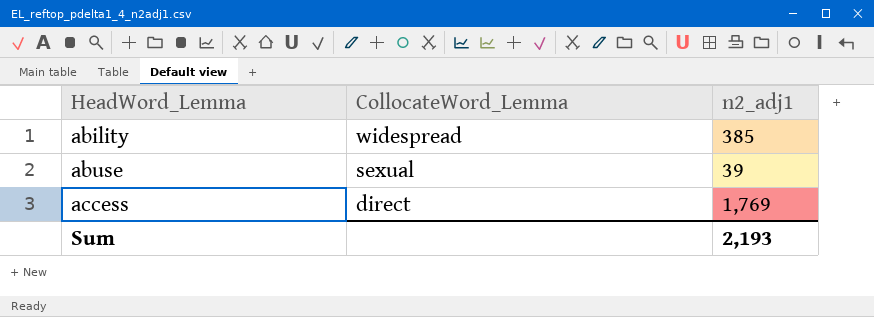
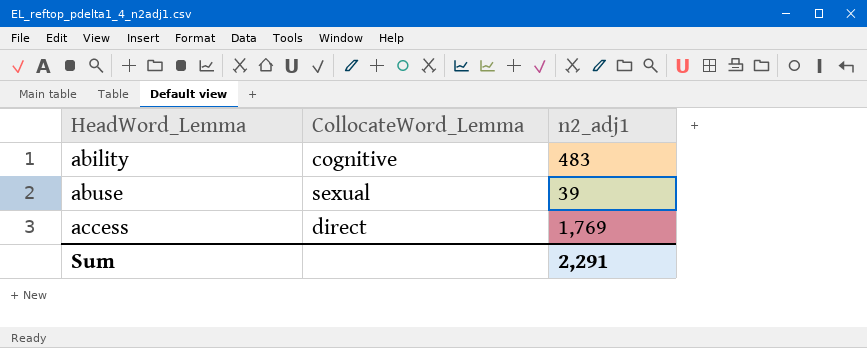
ability | CollocateWord_Lemma: widespread -> cognitive
ability | n2_adj1: 385 -> 483
Sum | n2_adj1: 2,193 -> 2,291

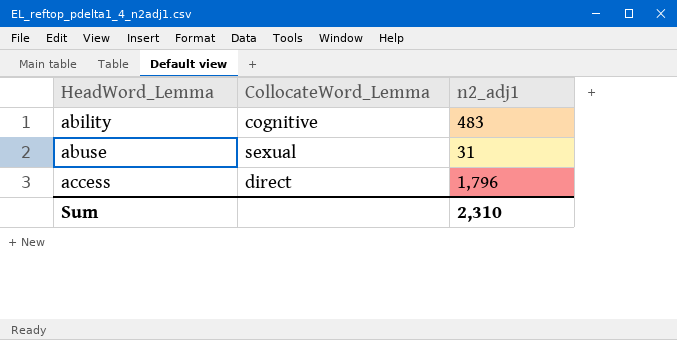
abuse | n2_adj1: 39 -> 31
access | n2_adj1: 1,769 -> 1,796
Sum | n2_adj1: 2,291 -> 2,310

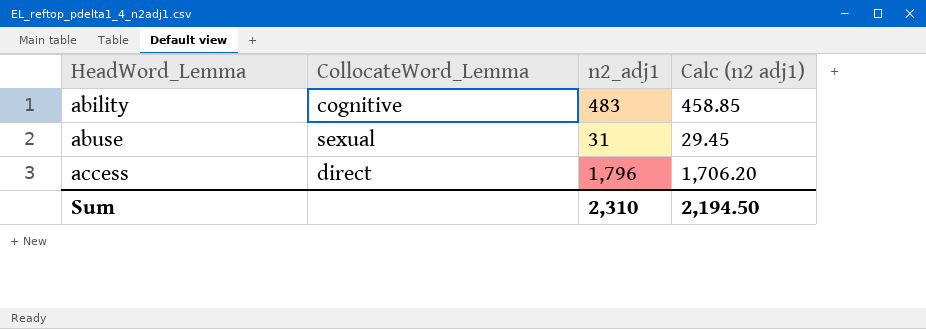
column Calc (n2 adj1) | formula: none -> [n2_adj1] * 0.95

